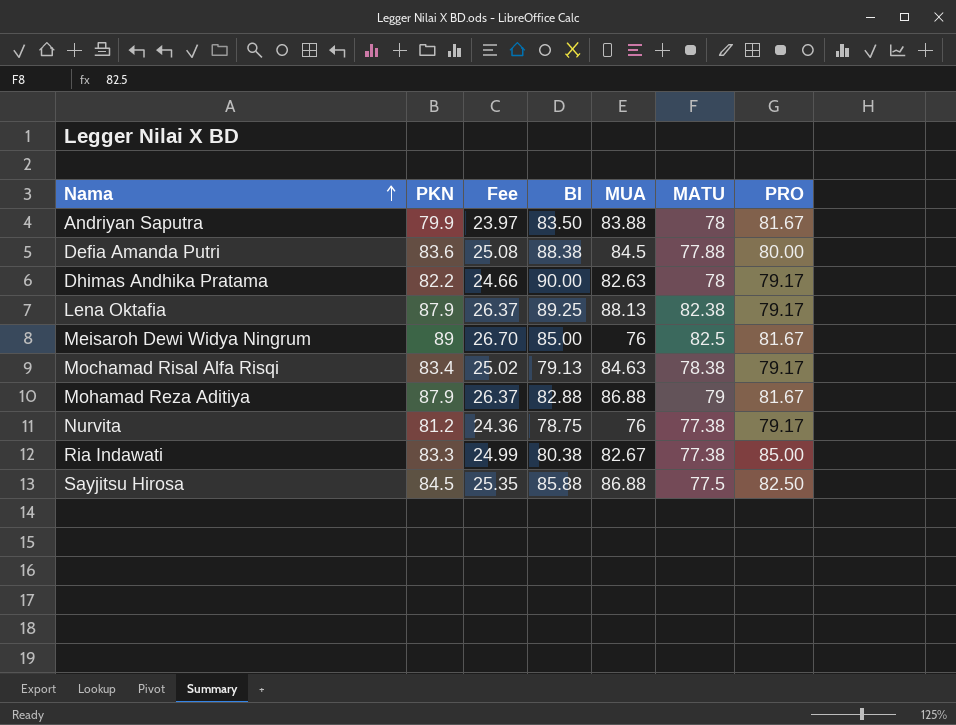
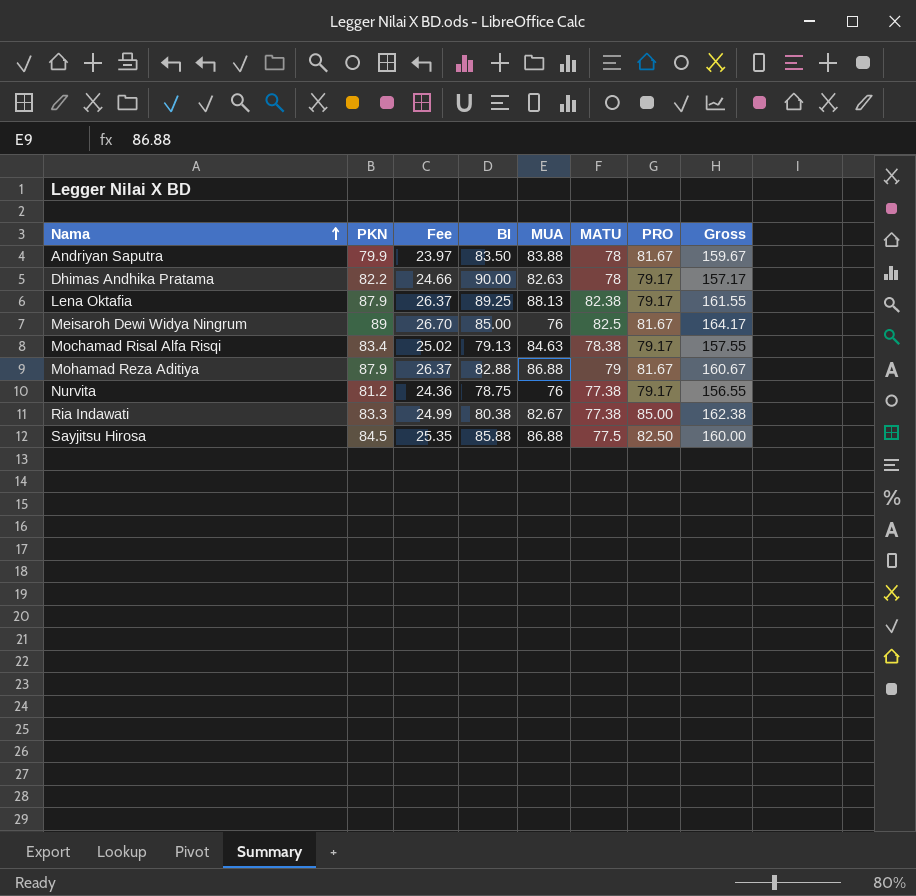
column Gross | formula: none -> [MATU] + [PRO]
row Defia Amanda Putri: 83.6 | 25.08 | 88.38 | 84.5 | 77.88 | 80.00 -> none

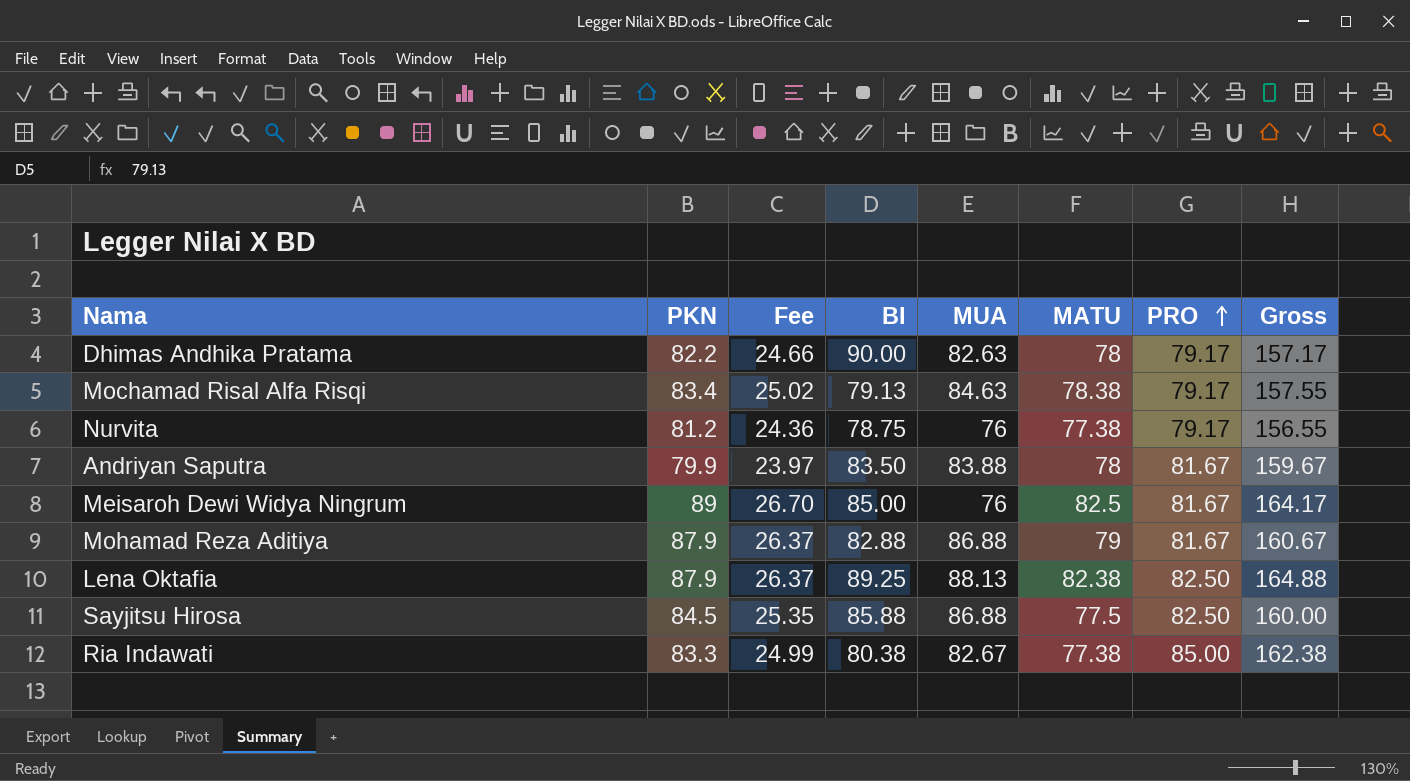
row order: Nama ascending -> PRO ascending
Lena Oktafia | PRO: 79.17 -> 82.50
Lena Oktafia | Gross: 161.55 -> 164.88

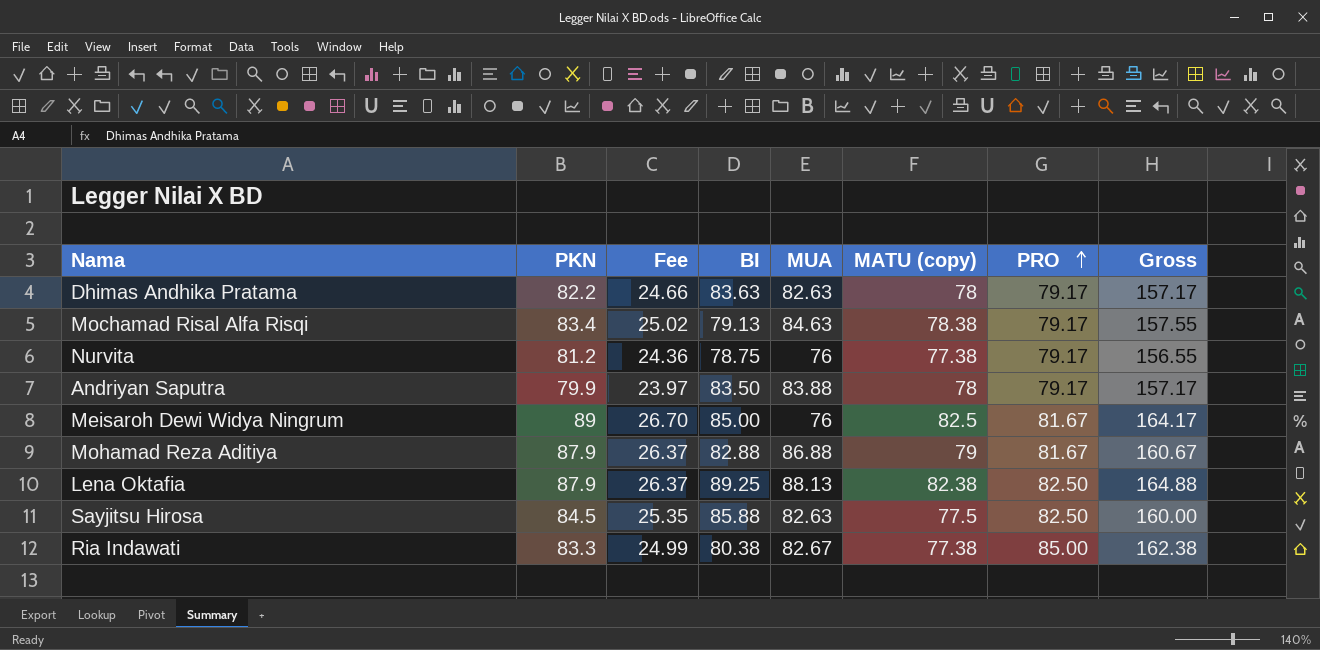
column name: MATU -> MATU (copy)
Dhimas Andhika Pratama | BI: 90.00 -> 83.63
Andriyan Saputra | PRO: 81.67 -> 79.17
Andriyan Saputra | Gross: 159.67 -> 157.17
Sayjitsu Hirosa | MUA: 86.88 -> 82.63

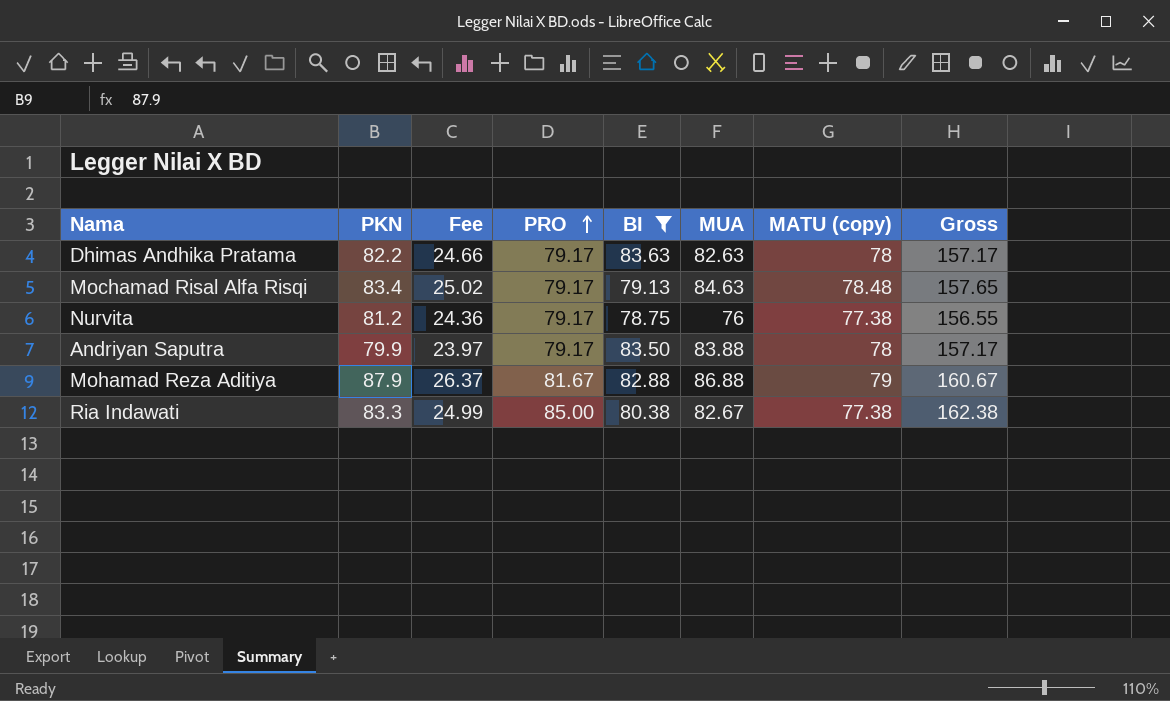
filter: none -> BI <= 83.63
column PRO | position: 7 -> 4
Mochamad Risal Alfa Risqi | MATU (copy): 78.38 -> 78.48
Mochamad Risal Alfa Risqi | Gross: 157.55 -> 157.65

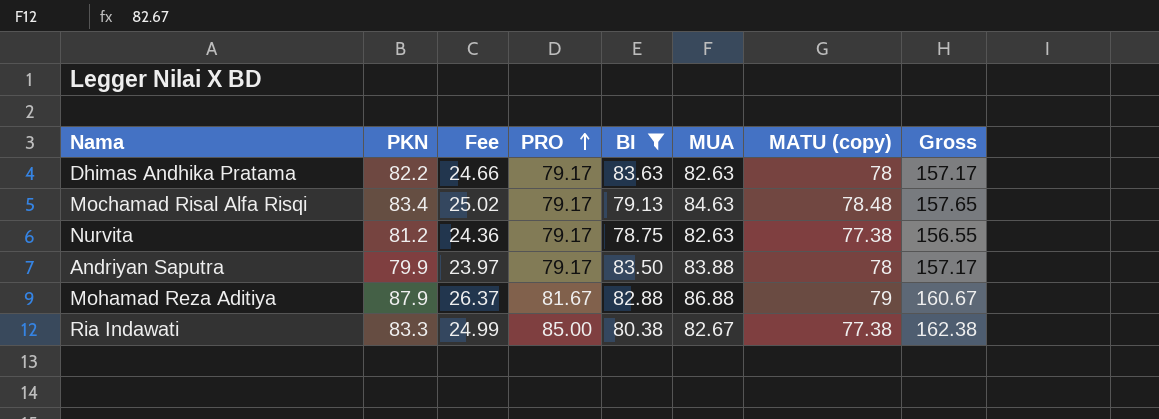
Nurvita | MUA: 76 -> 82.63

